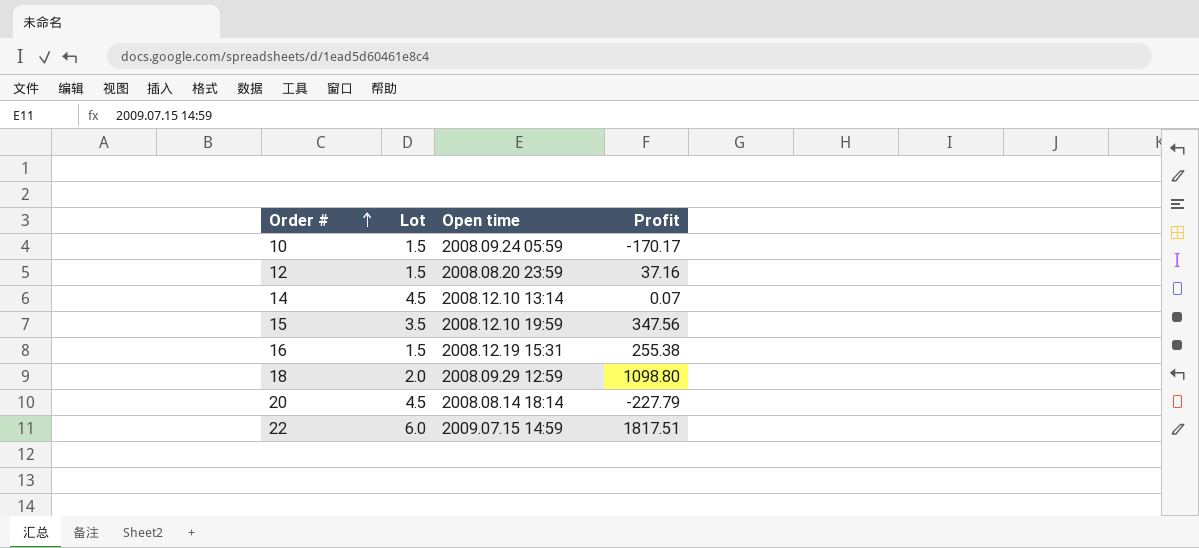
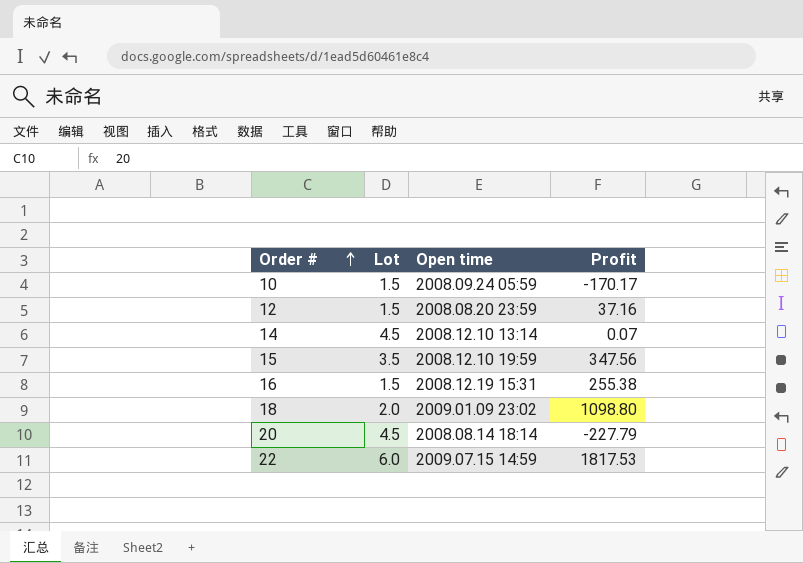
18 | Open time: 2008.09.29 12:59 -> 2009.01.09 23:02
22 | Profit: 1817.51 -> 1817.53

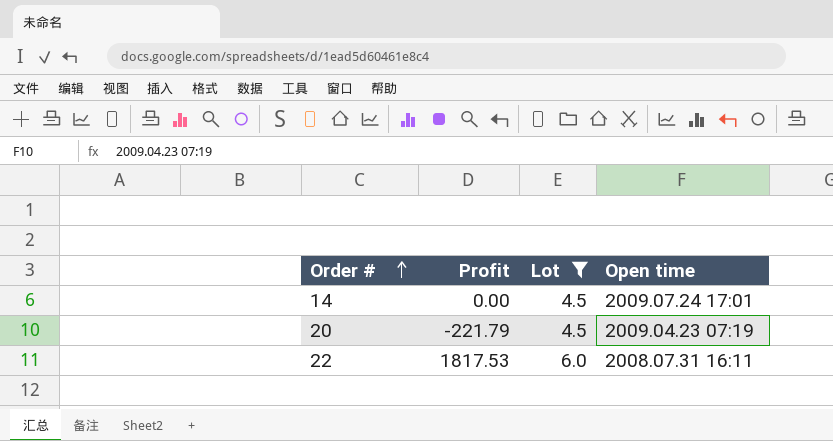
filter: none -> Lot >= 4.5
column Profit | position: 4 -> 2
14 | Profit: 0.07 -> 0.00
14 | Open time: 2008.12.10 13:14 -> 2009.07.24 17:01
20 | Profit: -227.79 -> -221.79
20 | Open time: 2008.08.14 18:14 -> 2009.04.23 07:19
22 | Open time: 2009.07.15 14:59 -> 2008.07.31 16:11

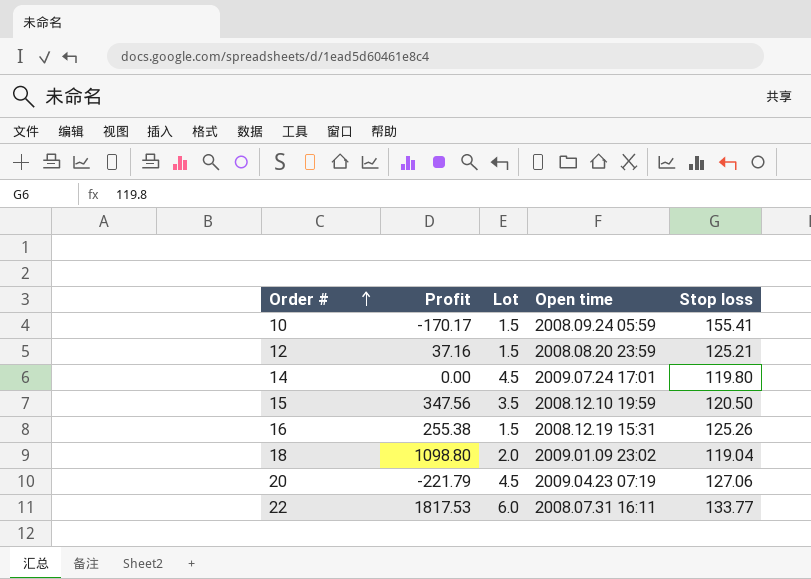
filter: Lot >= 4.5 -> none
column Stop loss | position: none -> 5

